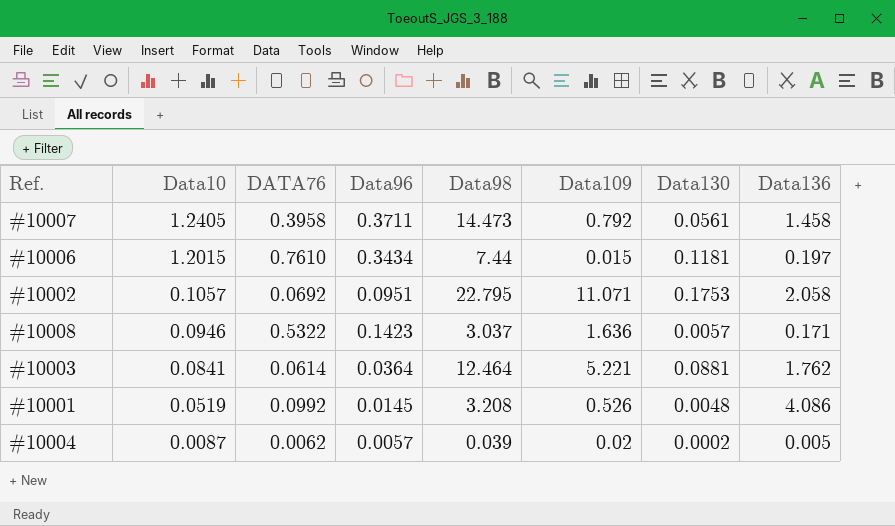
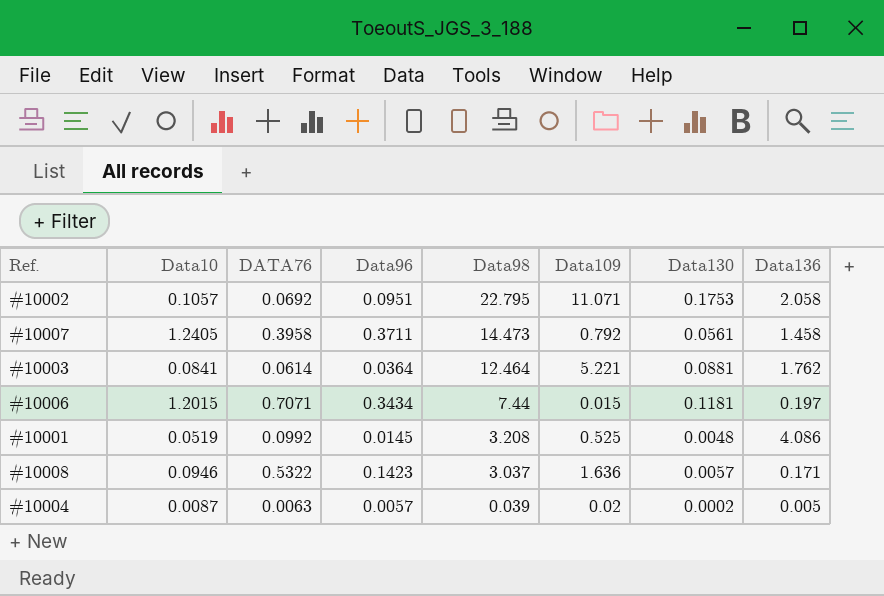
row order: Data10 descending -> Data98 descending
#10006 | DATA76: 0.7610 -> 0.7071
#10001 | Data109: 0.526 -> 0.525
#10004 | DATA76: 0.0062 -> 0.0063

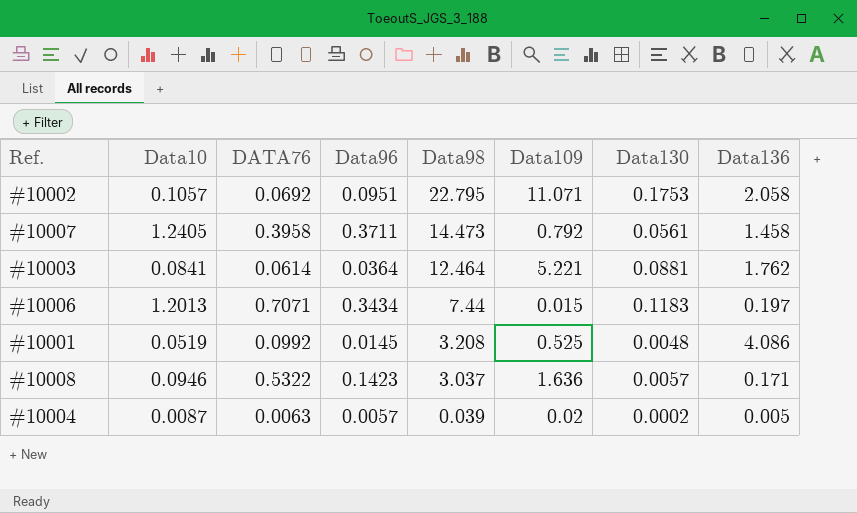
#10006 | Data10: 1.2015 -> 1.2013
#10006 | Data130: 0.1181 -> 0.1183

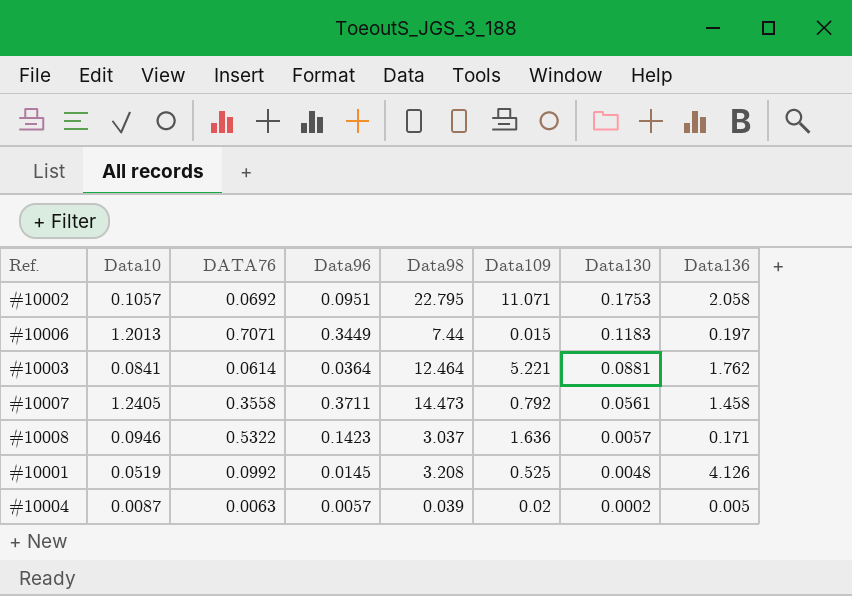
row order: Data98 descending -> Data130 descending
#10006 | Data96: 0.3434 -> 0.3449
#10007 | DATA76: 0.3958 -> 0.3558
#10001 | Data136: 4.086 -> 4.126

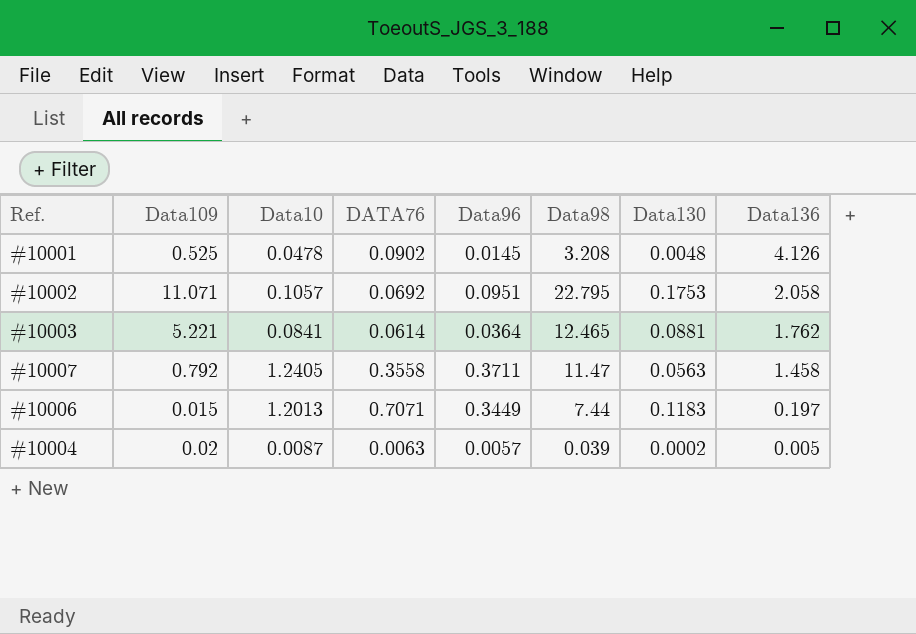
row order: Data130 descending -> Data136 descending
column Data109 | position: 6 -> 2
row #10008: 0.0946 | 0.5322 | 0.1423 | 3.037 | 1.636 | 0.0057 | 0.171 -> none
#10001 | Data10: 0.0519 -> 0.0478
#10001 | DATA76: 0.0992 -> 0.0902
#10003 | Data98: 12.464 -> 12.465
#10007 | Data98: 14.473 -> 11.47
#10007 | Data130: 0.0561 -> 0.0563

